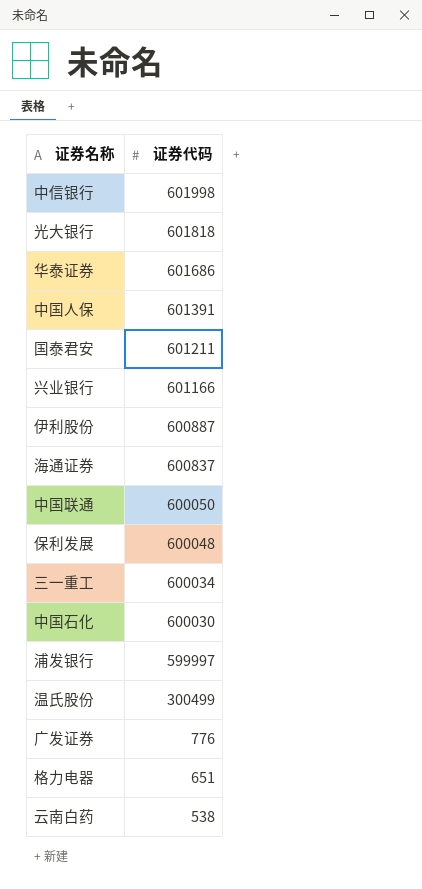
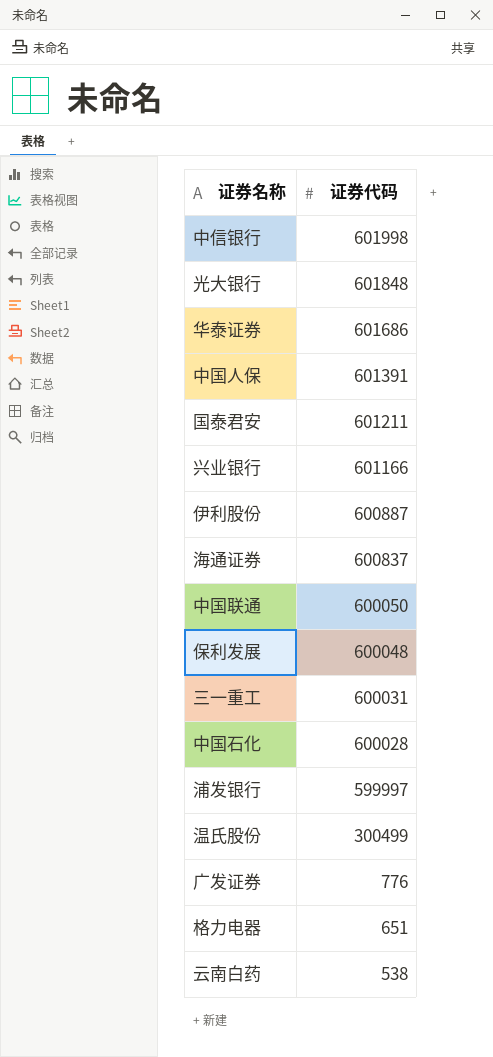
光大银行 | 证券代码: 601818 -> 601848
三一重工 | 证券代码: 600034 -> 600031
中国石化 | 证券代码: 600030 -> 600028

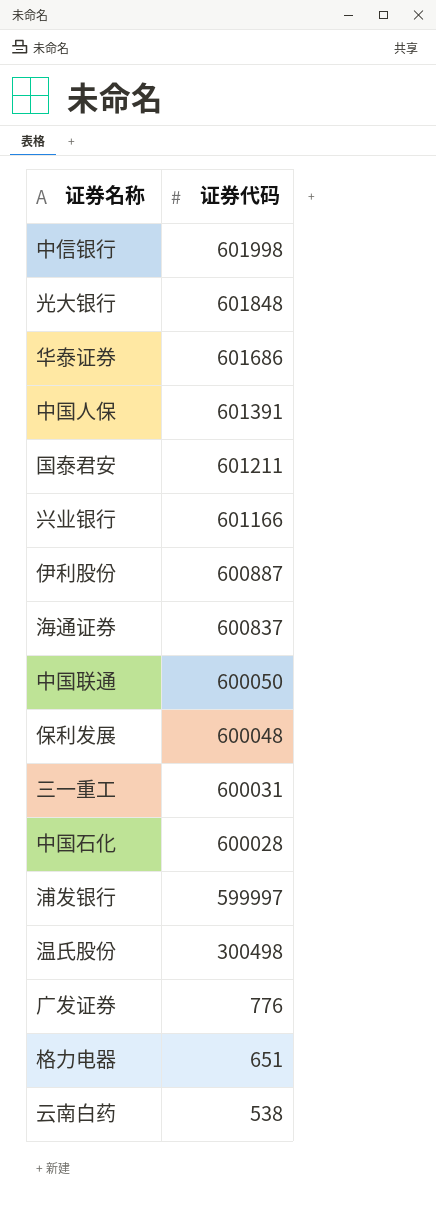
温氏股份 | 证券代码: 300499 -> 300498

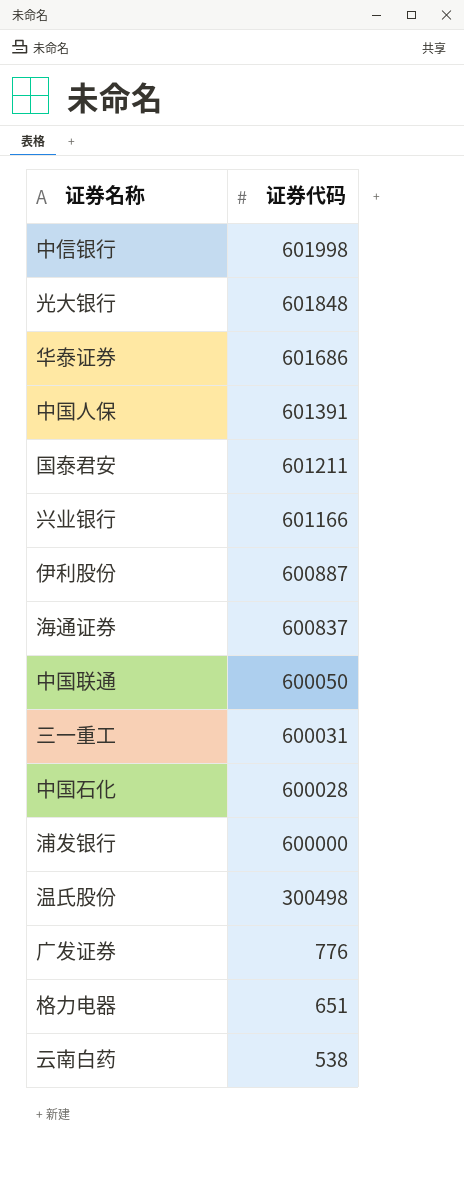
row 保利发展: 600048 -> none
浦发银行 | 证券代码: 599997 -> 600000

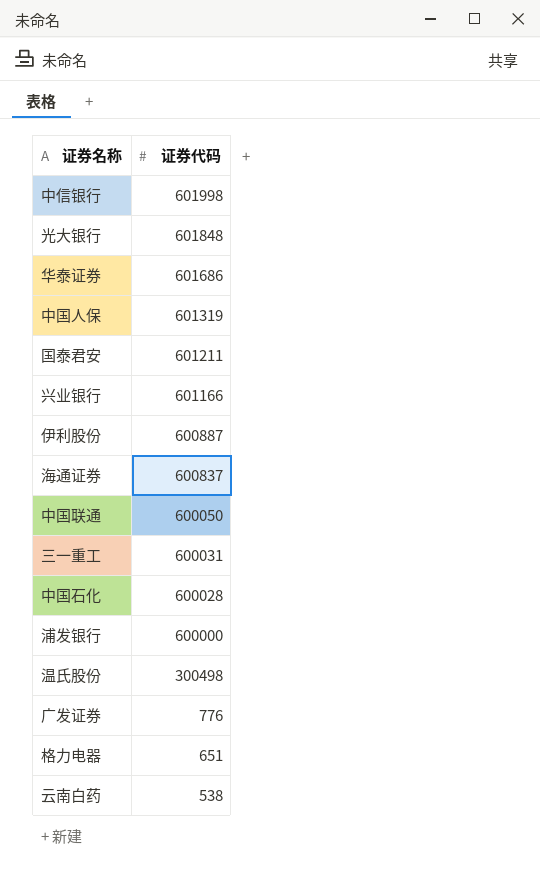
中国人保 | 证券代码: 601391 -> 601319

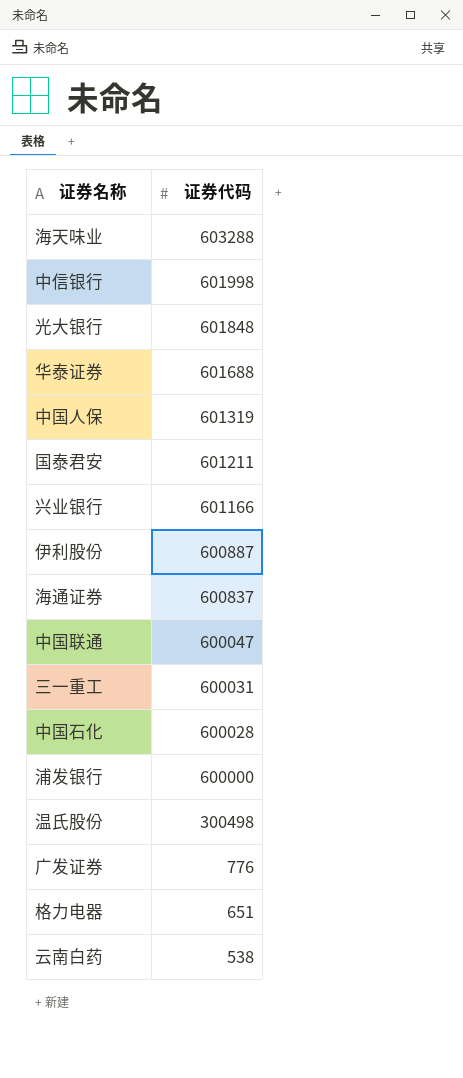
row 海天味业: none -> 603288
华泰证券 | 证券代码: 601686 -> 601688
中国联通 | 证券代码: 600050 -> 600047

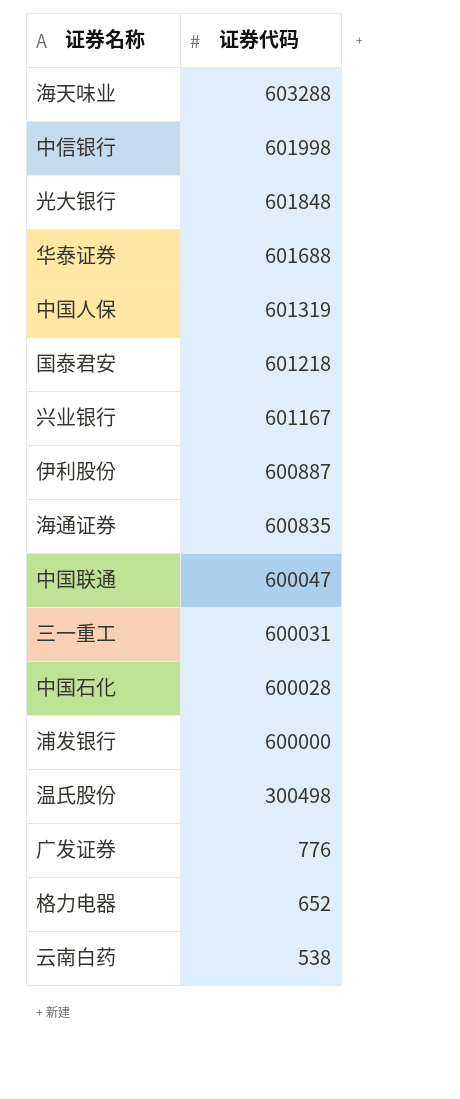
国泰君安 | 证券代码: 601211 -> 601218
兴业银行 | 证券代码: 601166 -> 601167
海通证券 | 证券代码: 600837 -> 600835
格力电器 | 证券代码: 651 -> 652

